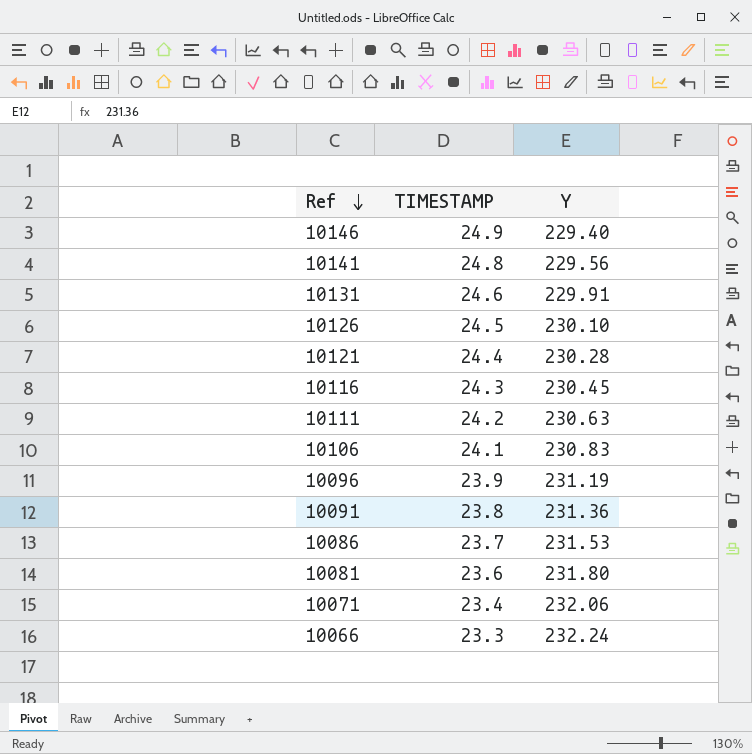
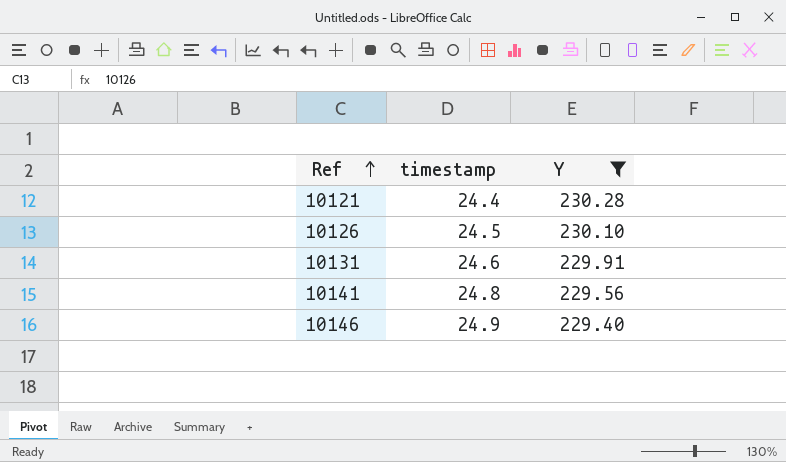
filter: none -> Y <= 230.28
row order: Ref descending -> Ref ascending
column name: TIMESTAMP -> timestamp

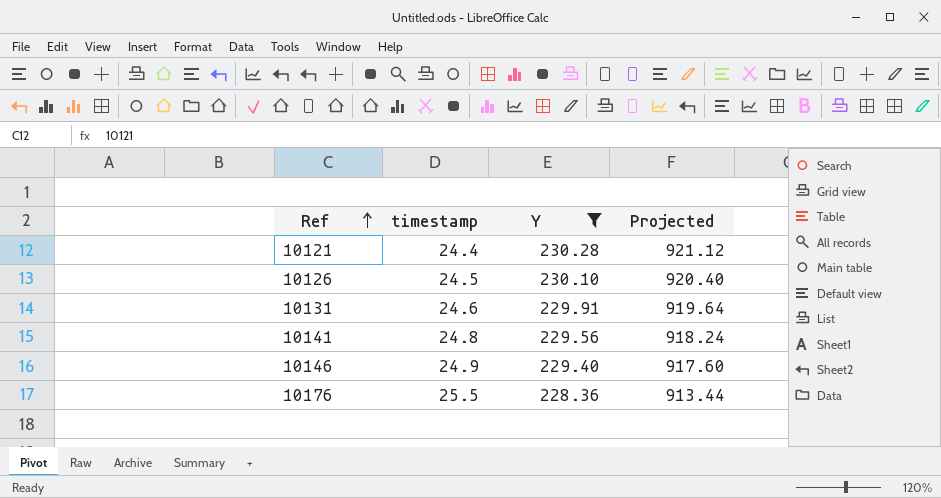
column Projected | formula: none -> [Y] * 4
row 10176: none -> 25.5 | 228.36 | 913.44

